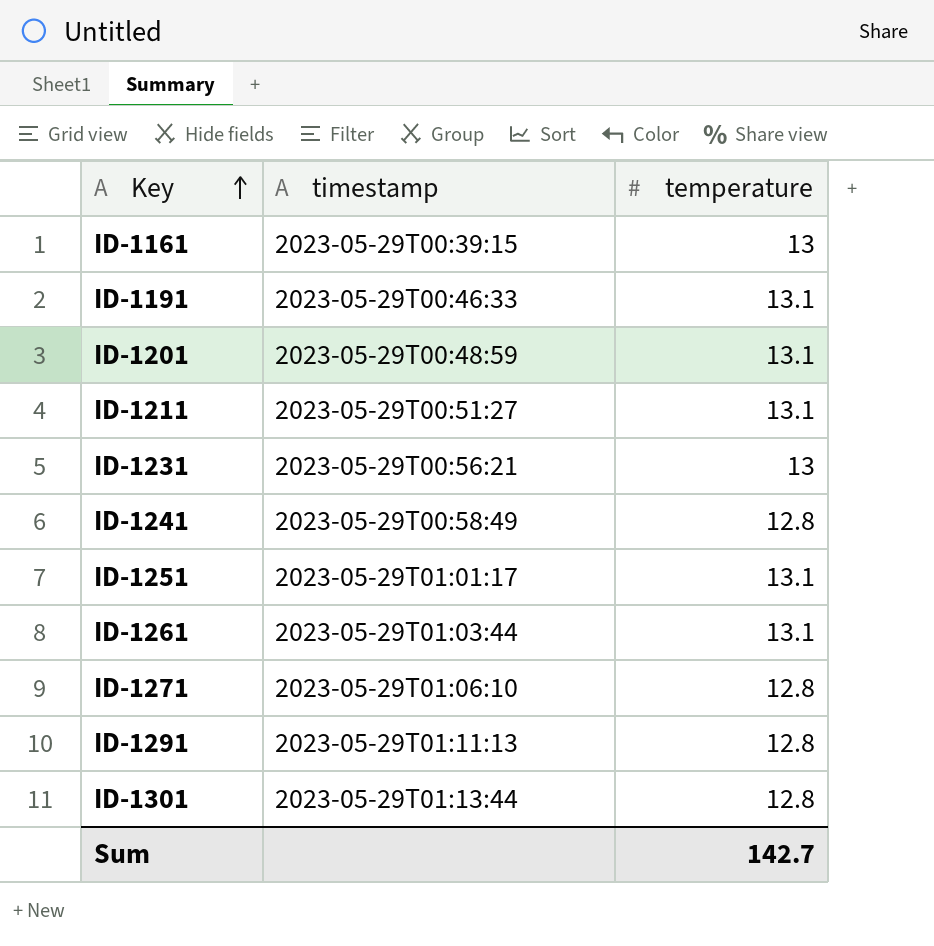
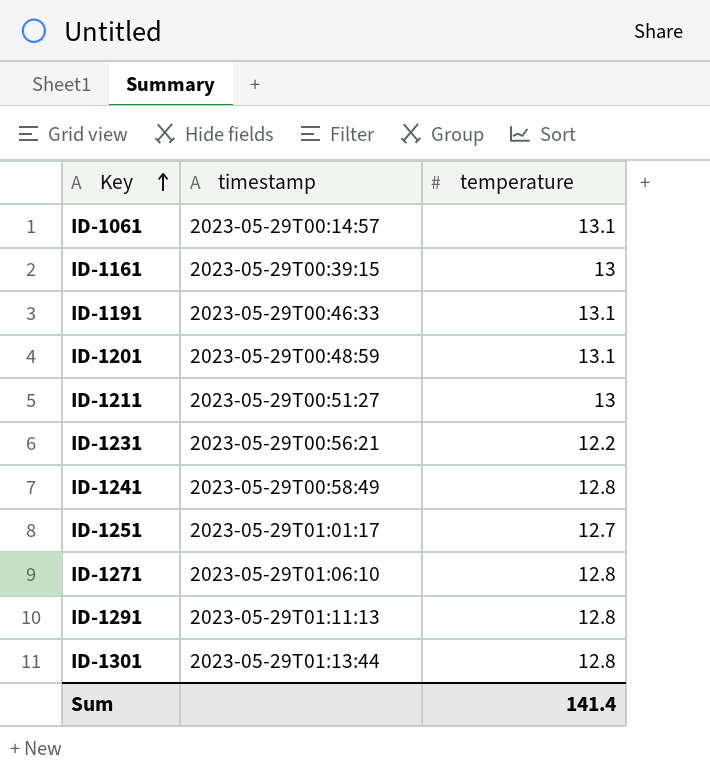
row ID-1261: 2023-05-29T01:03:44 | 13.1 -> none
row ID-1061: none -> 2023-05-29T00:14:57 | 13.1
ID-1211 | temperature: 13.1 -> 13
ID-1231 | temperature: 13 -> 12.2
ID-1251 | temperature: 13.1 -> 12.7
Sum | temperature: 142.7 -> 141.4

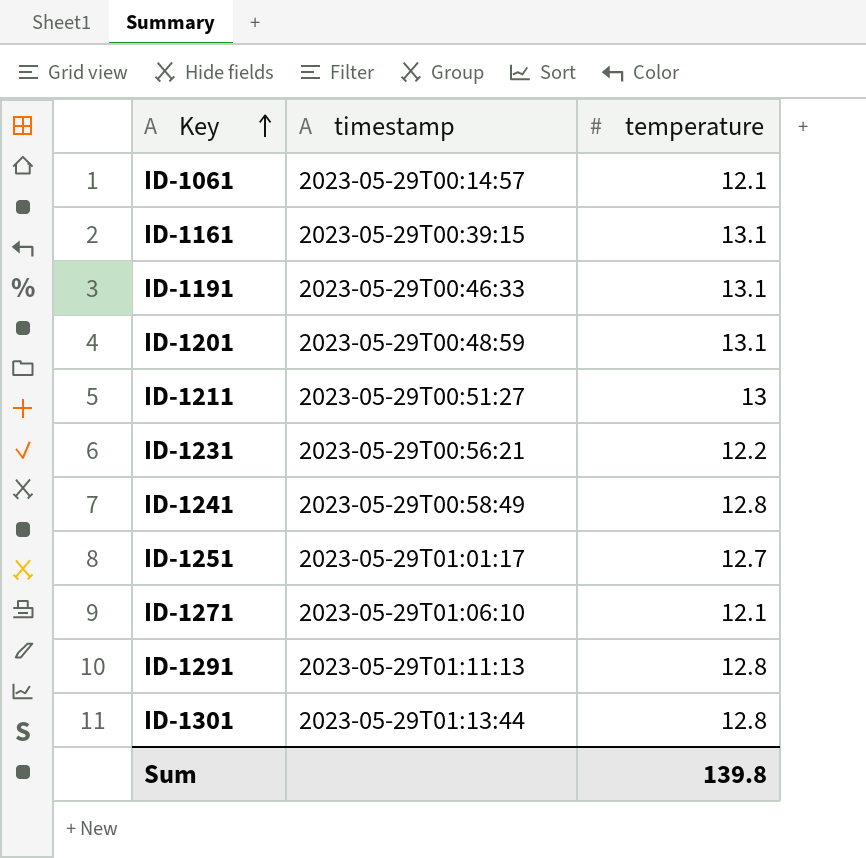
ID-1061 | temperature: 13.1 -> 12.1
ID-1161 | temperature: 13 -> 13.1
ID-1271 | temperature: 12.8 -> 12.1
Sum | temperature: 141.4 -> 139.8

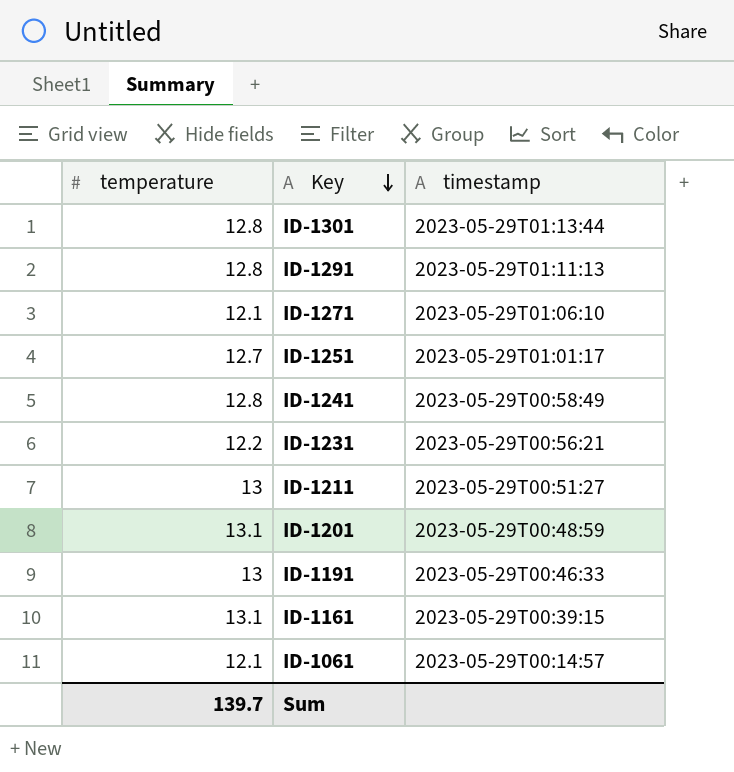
row order: Key ascending -> Key descending
column temperature | position: 3 -> 1
ID-1191 | temperature: 13.1 -> 13
Sum | temperature: 139.8 -> 139.7

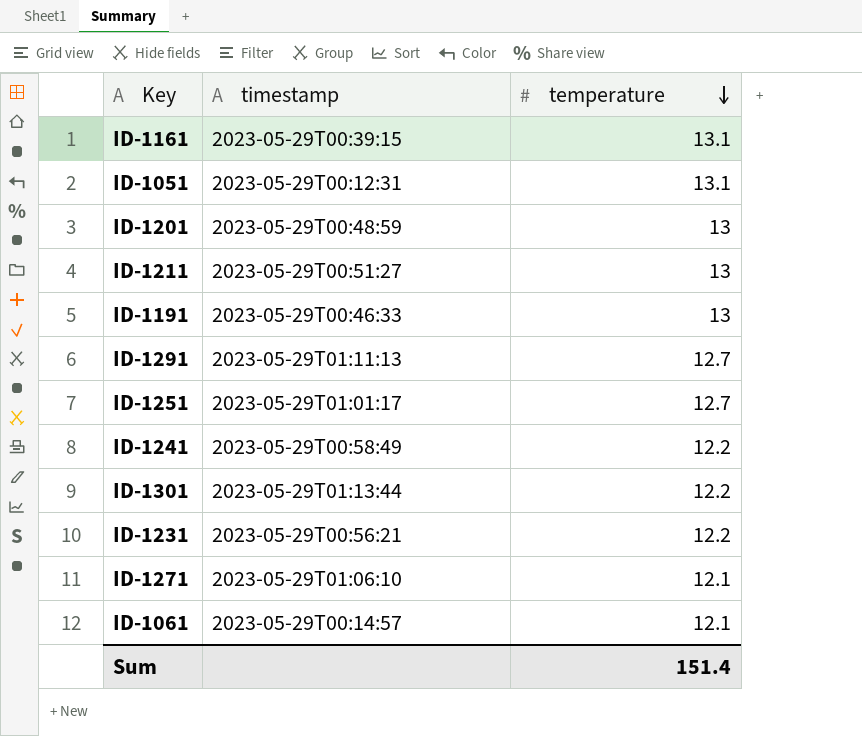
row order: Key descending -> temperature descending
column temperature | position: 1 -> 3
row ID-1051: none -> 2023-05-29T00:12:31 | 13.1
ID-1201 | temperature: 13.1 -> 13
ID-1291 | temperature: 12.8 -> 12.7
ID-1241 | temperature: 12.8 -> 12.2
ID-1301 | temperature: 12.8 -> 12.2
Sum | temperature: 139.7 -> 151.4

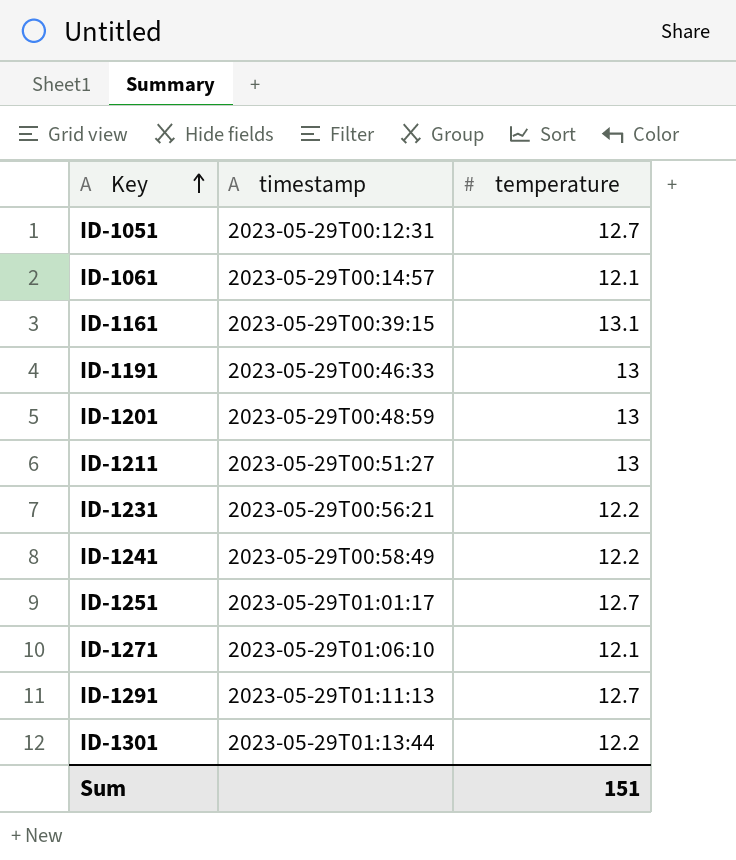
row order: temperature descending -> Key ascending
ID-1051 | temperature: 13.1 -> 12.7
Sum | temperature: 151.4 -> 151

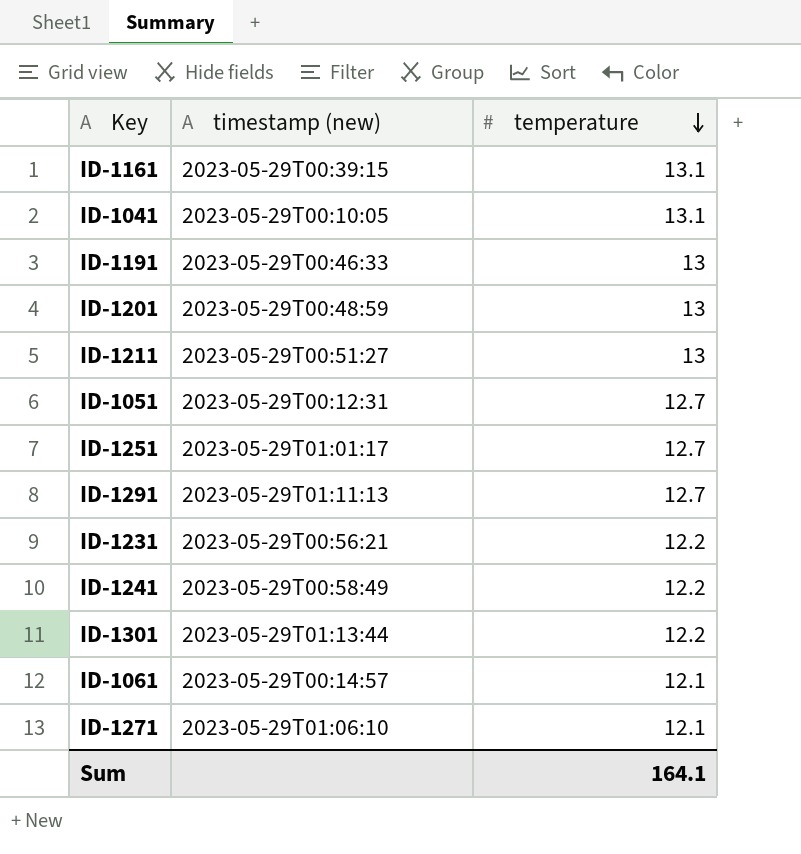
row order: Key ascending -> temperature descending
column name: timestamp -> timestamp (new)
row ID-1041: none -> 2023-05-29T00:10:05 | 13.1
Sum | temperature: 151 -> 164.1

